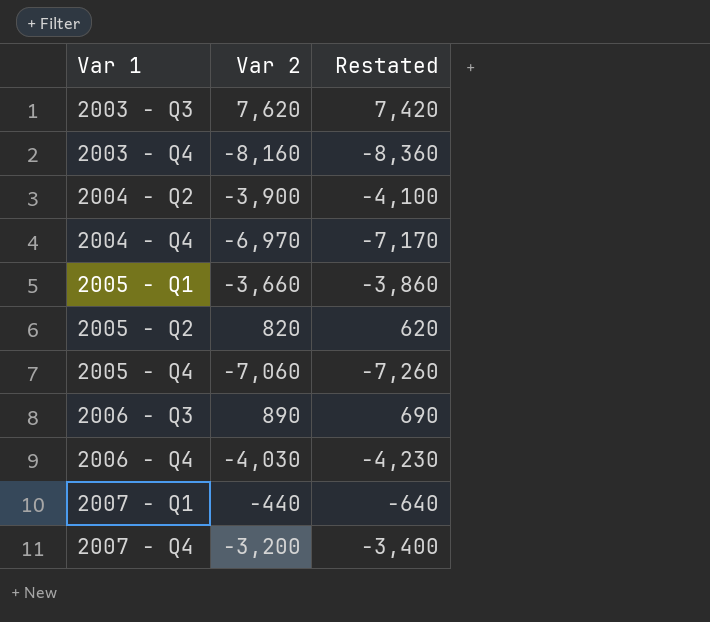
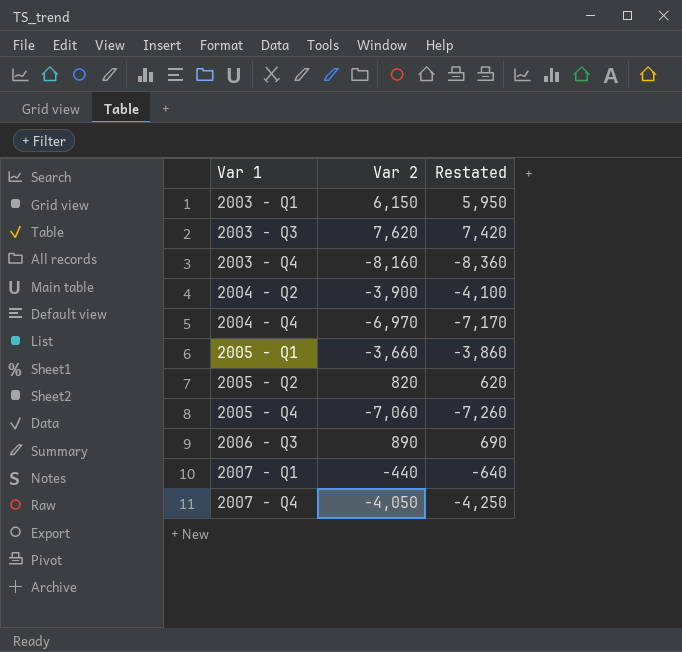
row 2006 - Q4: -4,030 | -4,230 -> none
row 2003 - Q1: none -> 6,150 | 5,950
2007 - Q4 | Var 2: -3,200 -> -4,050
2007 - Q4 | Restated: -3,400 -> -4,250

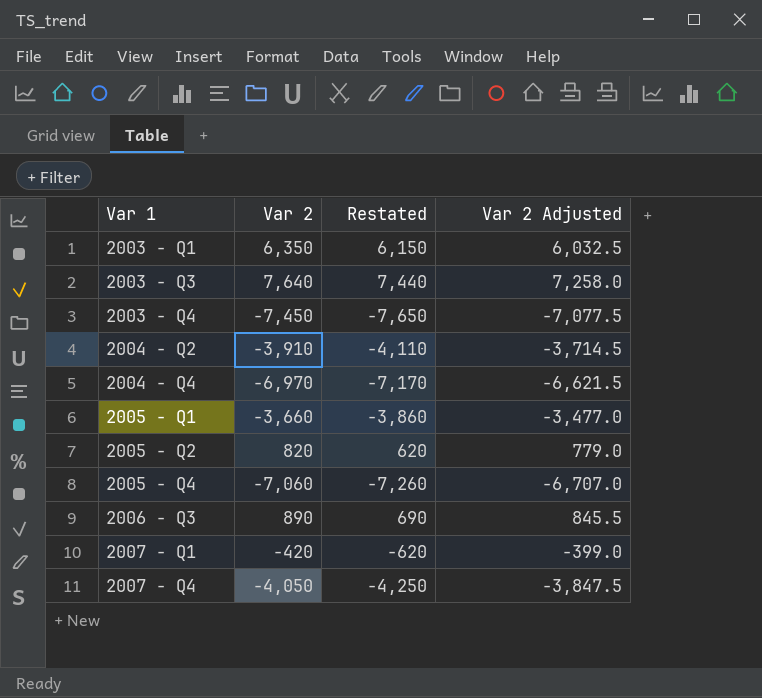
column Var 2 Adjusted | formula: none -> [Var 2] * 0.95
2003 - Q1 | Var 2: 6,150 -> 6,350
2003 - Q1 | Restated: 5,950 -> 6,150
2003 - Q3 | Var 2: 7,620 -> 7,640
2003 - Q3 | Restated: 7,420 -> 7,440
2003 - Q4 | Var 2: -8,160 -> -7,450
2003 - Q4 | Restated: -8,360 -> -7,650
2004 - Q2 | Var 2: -3,900 -> -3,910
2004 - Q2 | Restated: -4,100 -> -4,110
2007 - Q1 | Var 2: -440 -> -420
2007 - Q1 | Restated: -640 -> -620

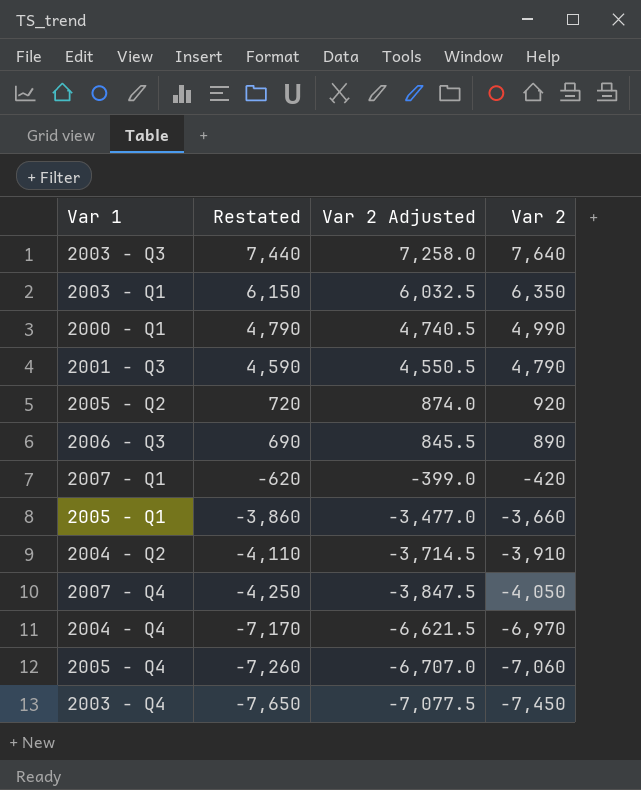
row order: Var 1 ascending -> Restated descending
column Var 2 | position: 2 -> 4
row 2000 - Q1: none -> 4,790 | 4,740.5 | 4,990
row 2001 - Q3: none -> 4,590 | 4,550.5 | 4,790
2005 - Q2 | Restated: 620 -> 720
2005 - Q2 | Var 2 Adjusted: 779.0 -> 874.0
2005 - Q2 | Var 2: 820 -> 920

